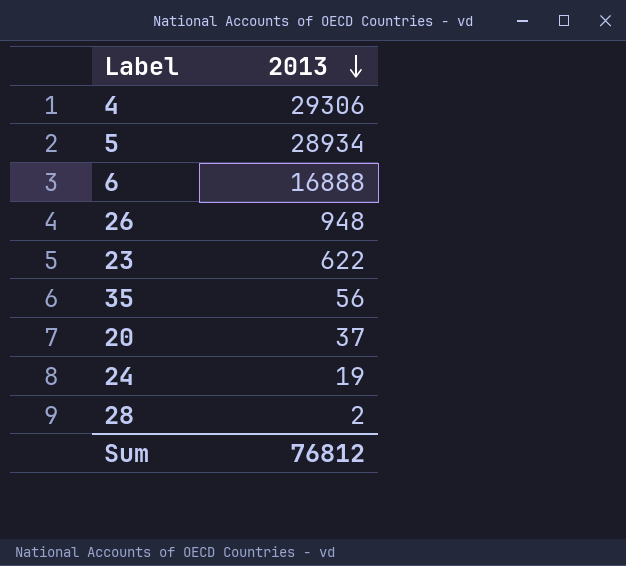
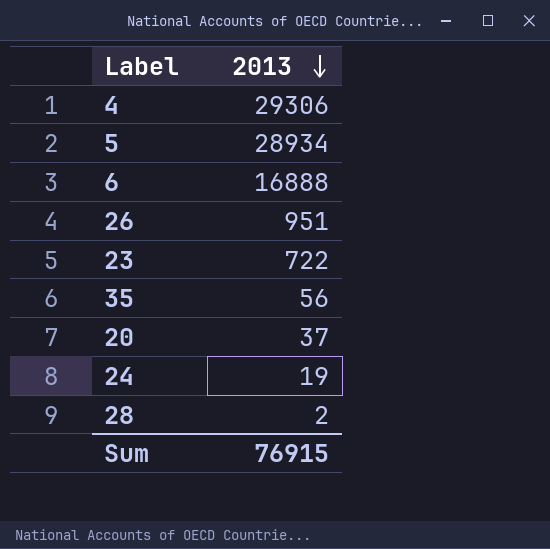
26 | 2013: 948 -> 951
23 | 2013: 622 -> 722
Sum | 2013: 76812 -> 76915

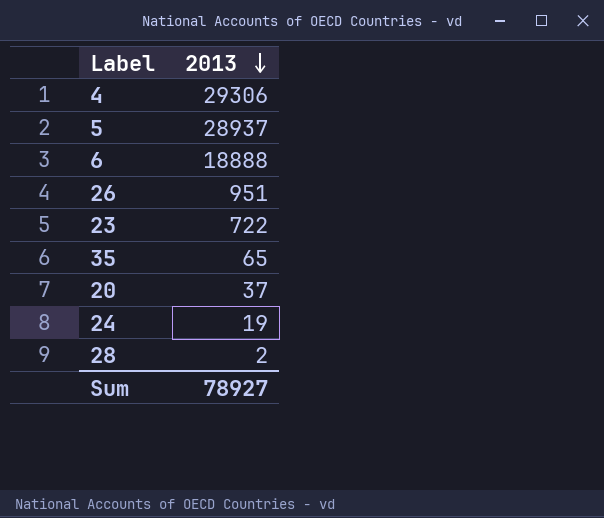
5 | 2013: 28934 -> 28937
6 | 2013: 16888 -> 18888
35 | 2013: 56 -> 65
Sum | 2013: 76915 -> 78927

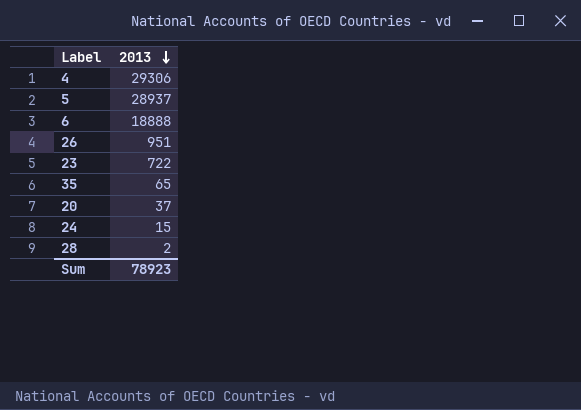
24 | 2013: 19 -> 15
Sum | 2013: 78927 -> 78923

